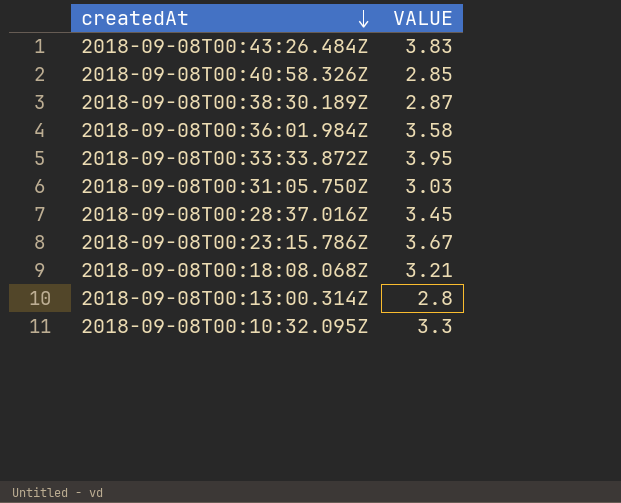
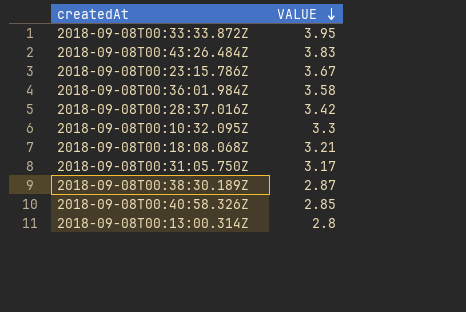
row order: createdAt descending -> VALUE descending
2018-09-08T00:28:37.016Z | VALUE: 3.45 -> 3.42
2018-09-08T00:31:05.750Z | VALUE: 3.03 -> 3.17

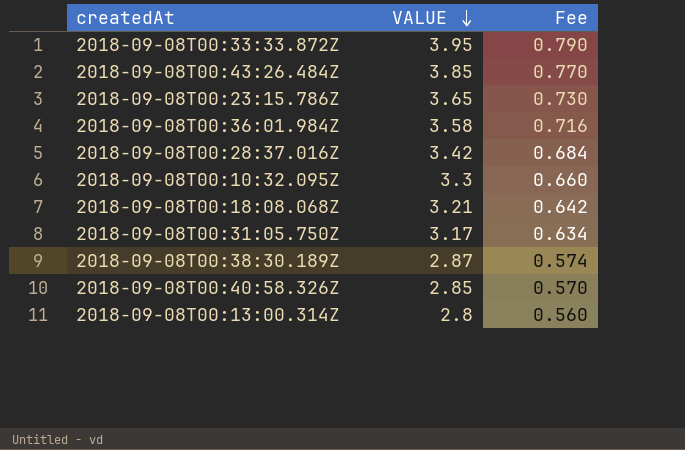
column Fee | formula: none -> [VALUE] * 0.2
2018-09-08T00:43:26.484Z | VALUE: 3.83 -> 3.85
2018-09-08T00:23:15.786Z | VALUE: 3.67 -> 3.65

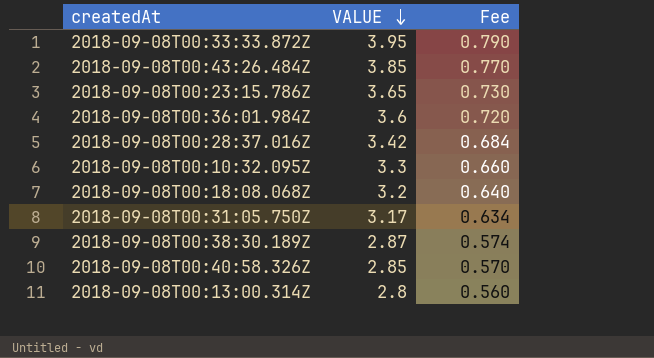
2018-09-08T00:36:01.984Z | VALUE: 3.58 -> 3.6
2018-09-08T00:36:01.984Z | Fee: 0.716 -> 0.720
2018-09-08T00:18:08.068Z | VALUE: 3.21 -> 3.2
2018-09-08T00:18:08.068Z | Fee: 0.642 -> 0.640

